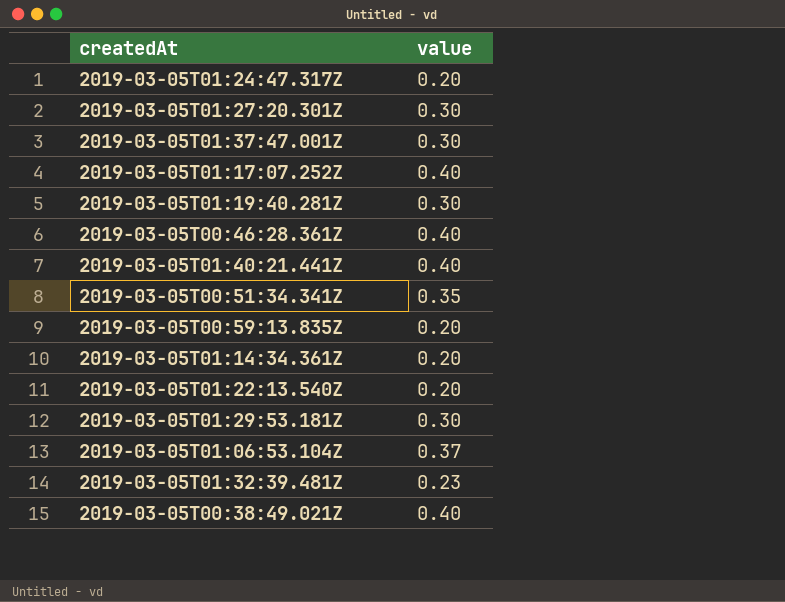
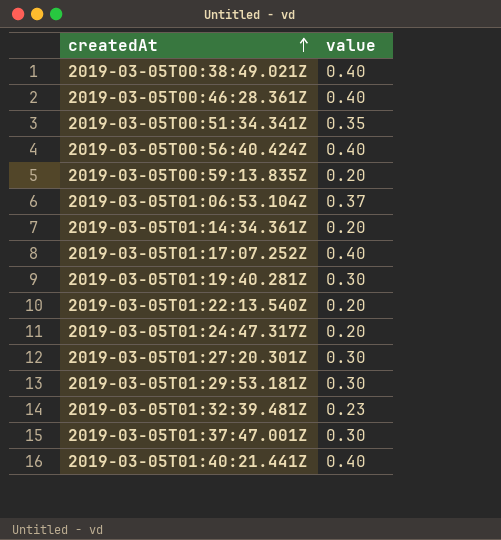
row order: none -> createdAt ascending
row 2019-03-05T00:56:40.424Z: none -> 0.40

